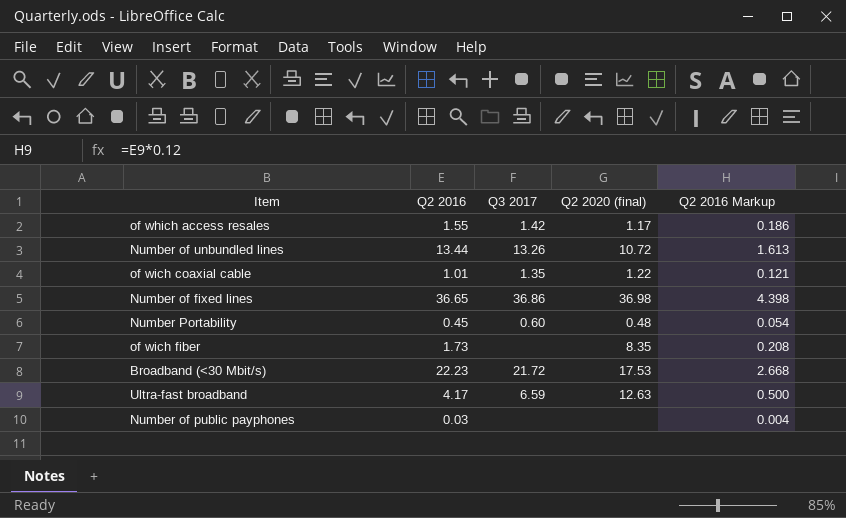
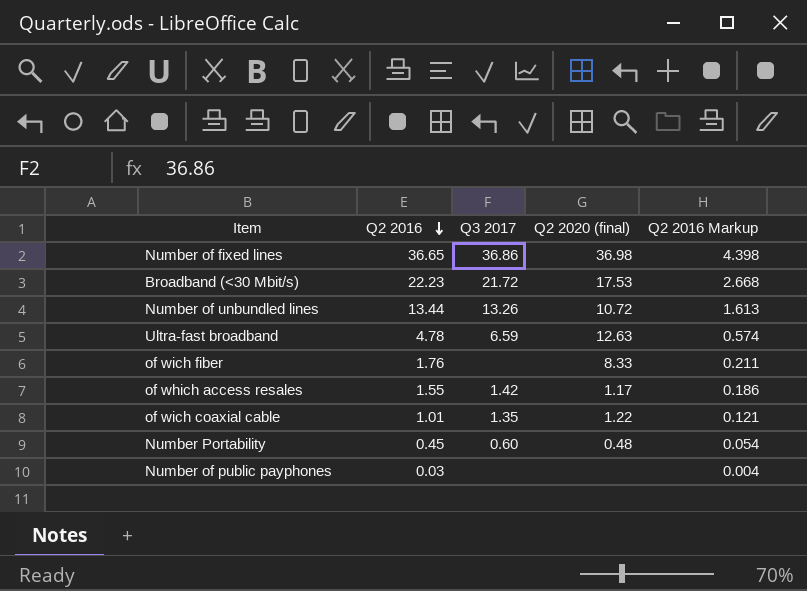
row order: none -> Q2 2016 descending
Ultra-fast broadband | Q2 2016: 4.17 -> 4.78
Ultra-fast broadband | Q2 2016 Markup: 0.500 -> 0.574
of wich fiber | Q2 2016: 1.73 -> 1.76
of wich fiber | Q2 2020 (final): 8.35 -> 8.33
of wich fiber | Q2 2016 Markup: 0.208 -> 0.211

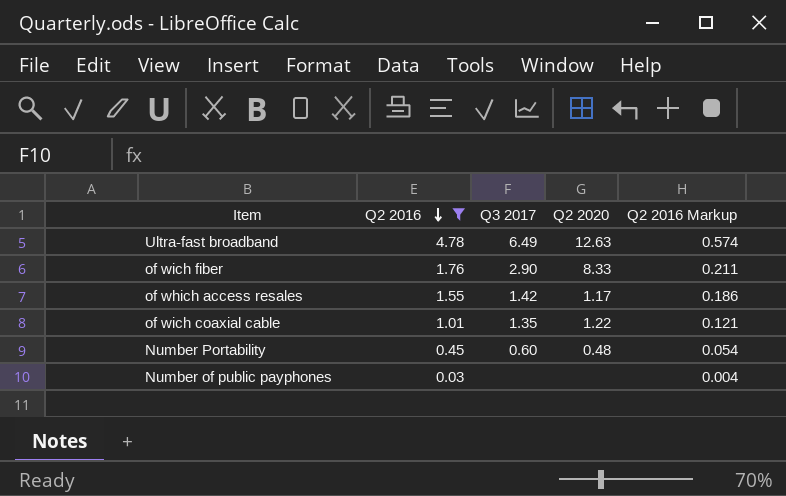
filter: none -> Q2 2016 <= 4.78
column name: Q2 2020 (final) -> Q2 2020
Ultra-fast broadband | Q3 2017: 6.59 -> 6.49
of wich fiber | Q3 2017: none -> 2.90

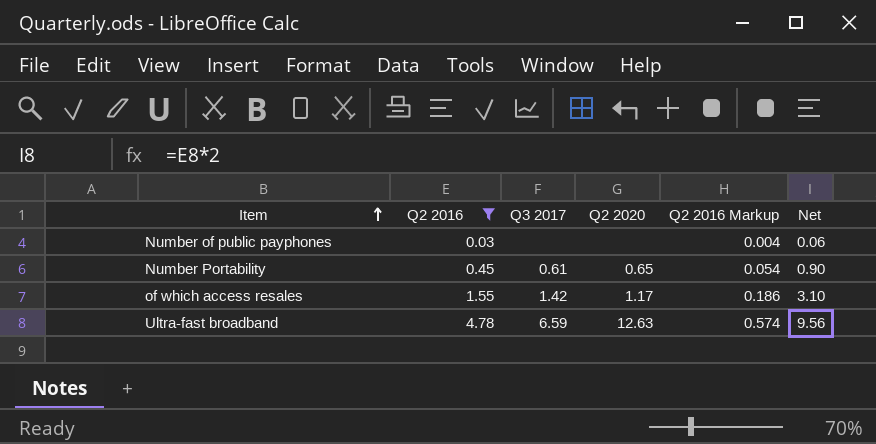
row order: Q2 2016 descending -> Item ascending
column Net | formula: none -> [Q2 2016] * 2
row of wich fiber: 1.76 | 2.90 | 8.33 | 0.211 -> none
row of wich coaxial cable: 1.01 | 1.35 | 1.22 | 0.121 -> none
Number Portability | Q3 2017: 0.60 -> 0.61
Number Portability | Q2 2020: 0.48 -> 0.65
Ultra-fast broadband | Q3 2017: 6.49 -> 6.59

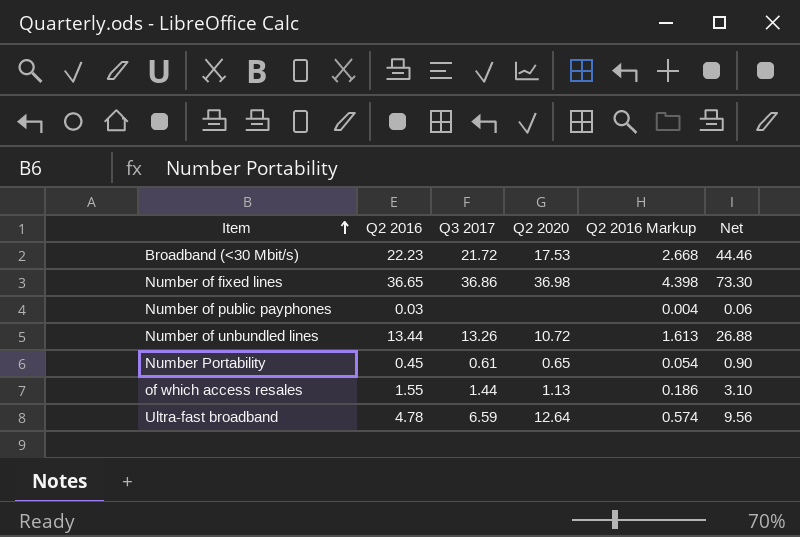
filter: Q2 2016 <= 4.78 -> none
of which access resales | Q3 2017: 1.42 -> 1.44
of which access resales | Q2 2020: 1.17 -> 1.13
Ultra-fast broadband | Q2 2020: 12.63 -> 12.64

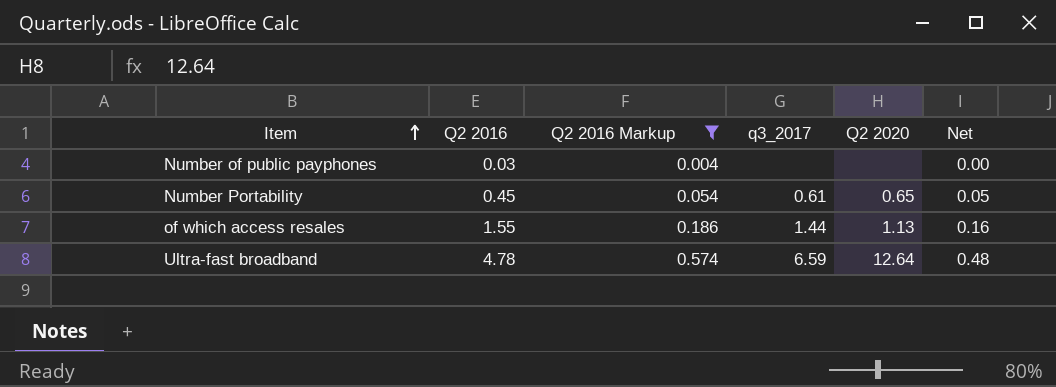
filter: none -> Q2 2016 Markup <= 0.574
column Q2 2016 Markup | position: 5 -> 3
column name: Q3 2017 -> q3_2017
column Net | formula: [Q2 2016] * 2 -> [Q2 2016] * 0.1

